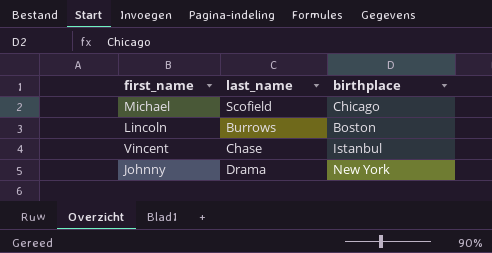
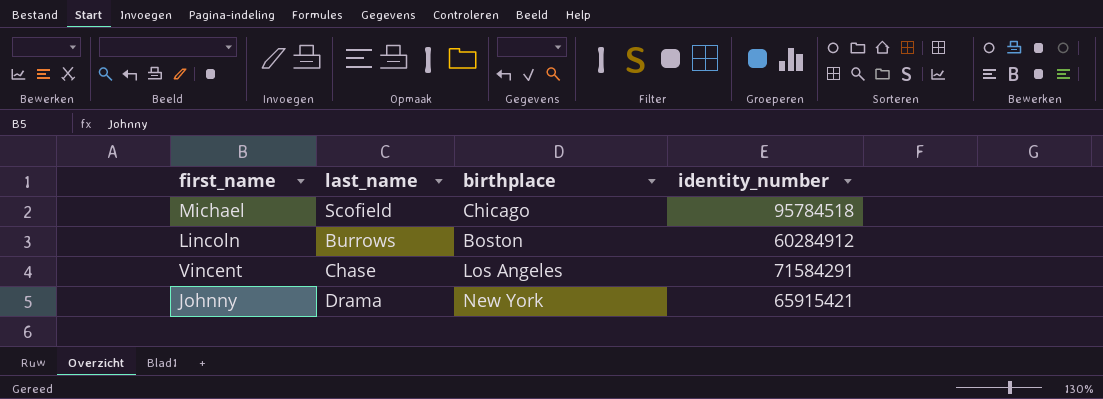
column identity_number | position: none -> 4
Vincent | birthplace: Istanbul -> Los Angeles

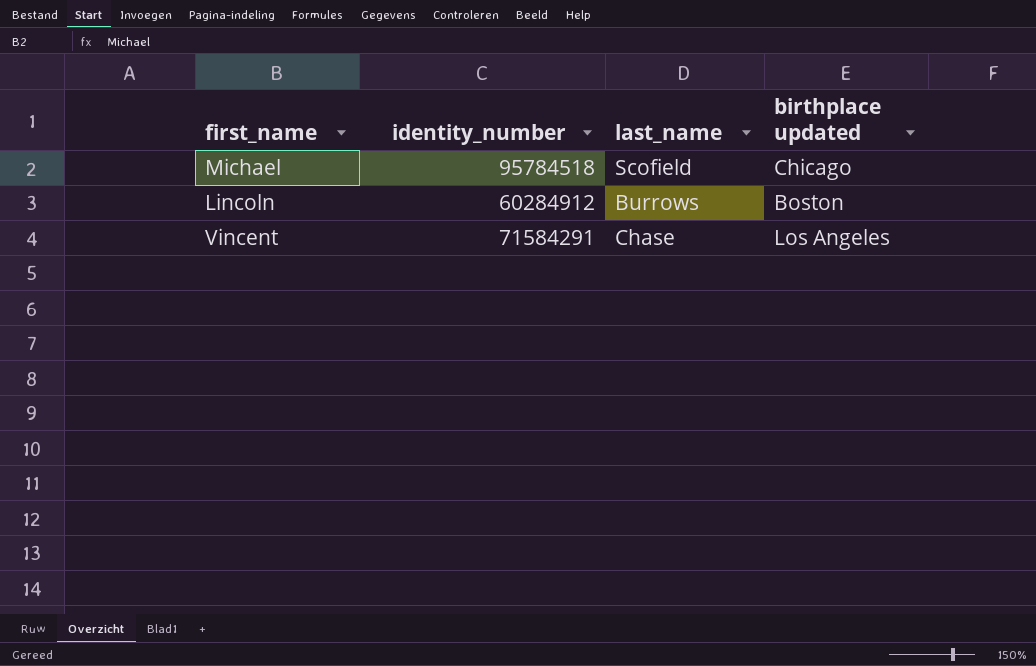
column identity_number | position: 4 -> 2
column name: birthplace -> birthplace updated
row Johnny: Drama | New York | 65915421 -> none

